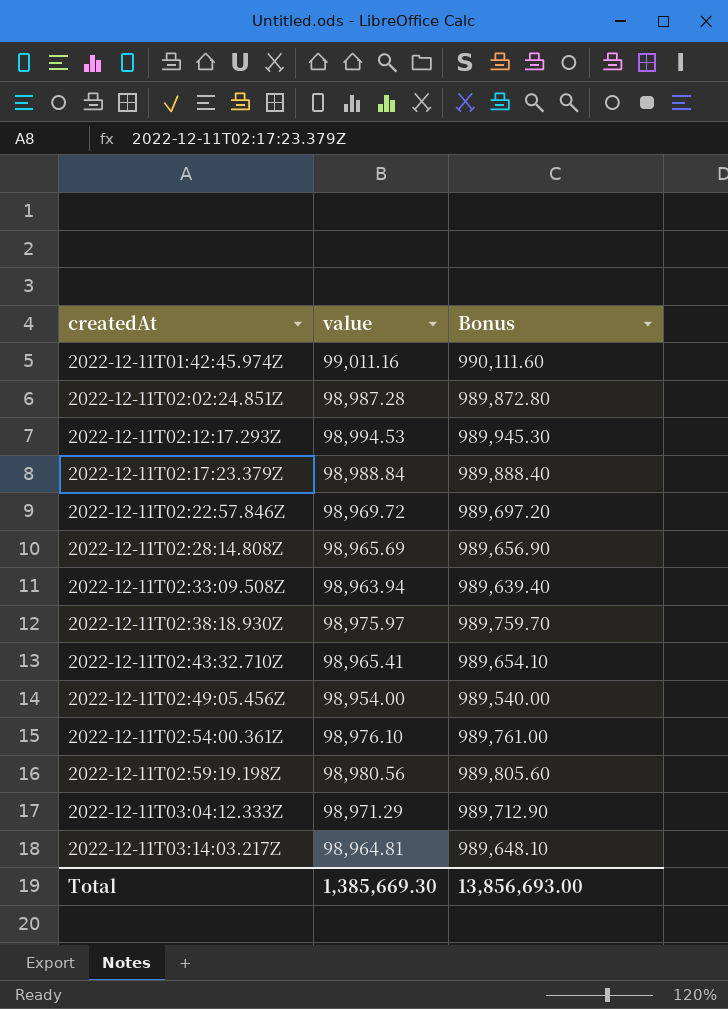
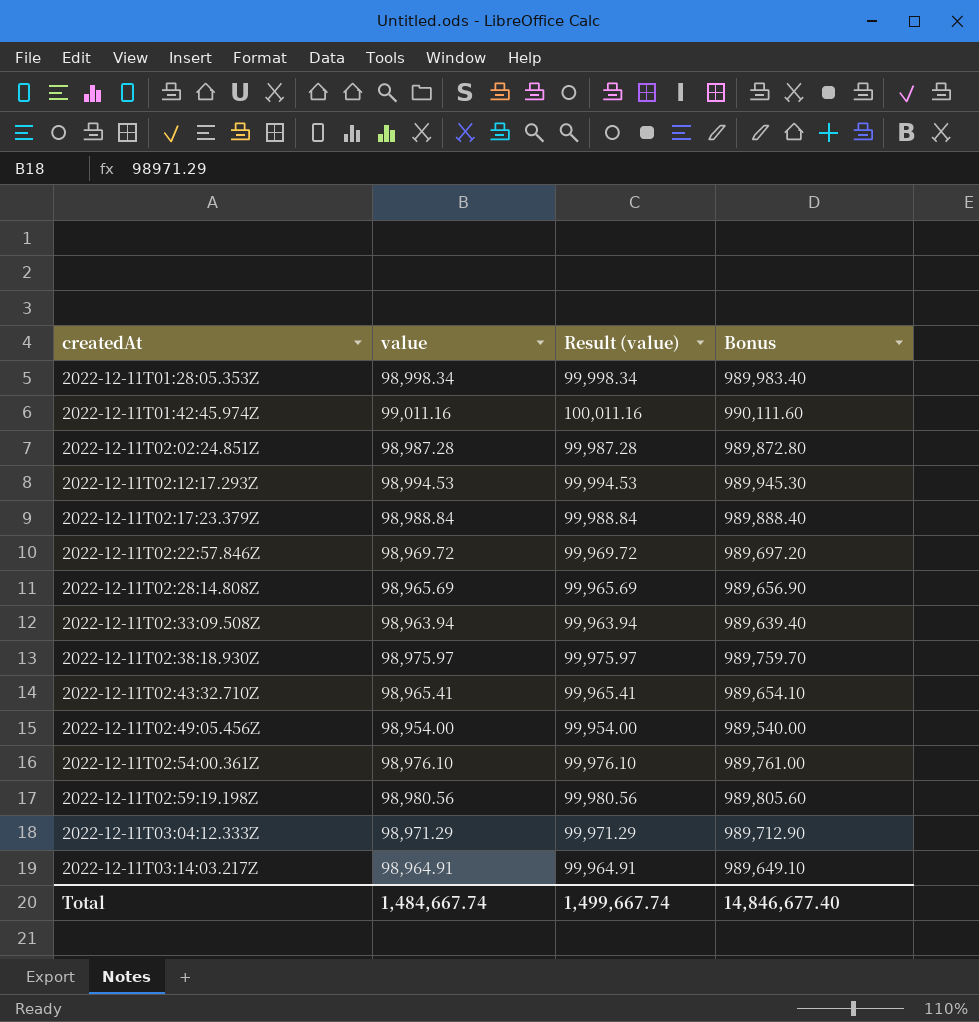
column Result (value) | formula: none -> [value] + 1000
row 2022-12-11T01:28:05.353Z: none -> 98,998.34 | 99,998.34 | 989,983.40
2022-12-11T03:14:03.217Z | value: 98,964.81 -> 98,964.91
2022-12-11T03:14:03.217Z | Bonus: 989,648.10 -> 989,649.10
Total | value: 1,385,669.30 -> 1,484,667.74
Total | Bonus: 13,856,693.00 -> 14,846,677.40

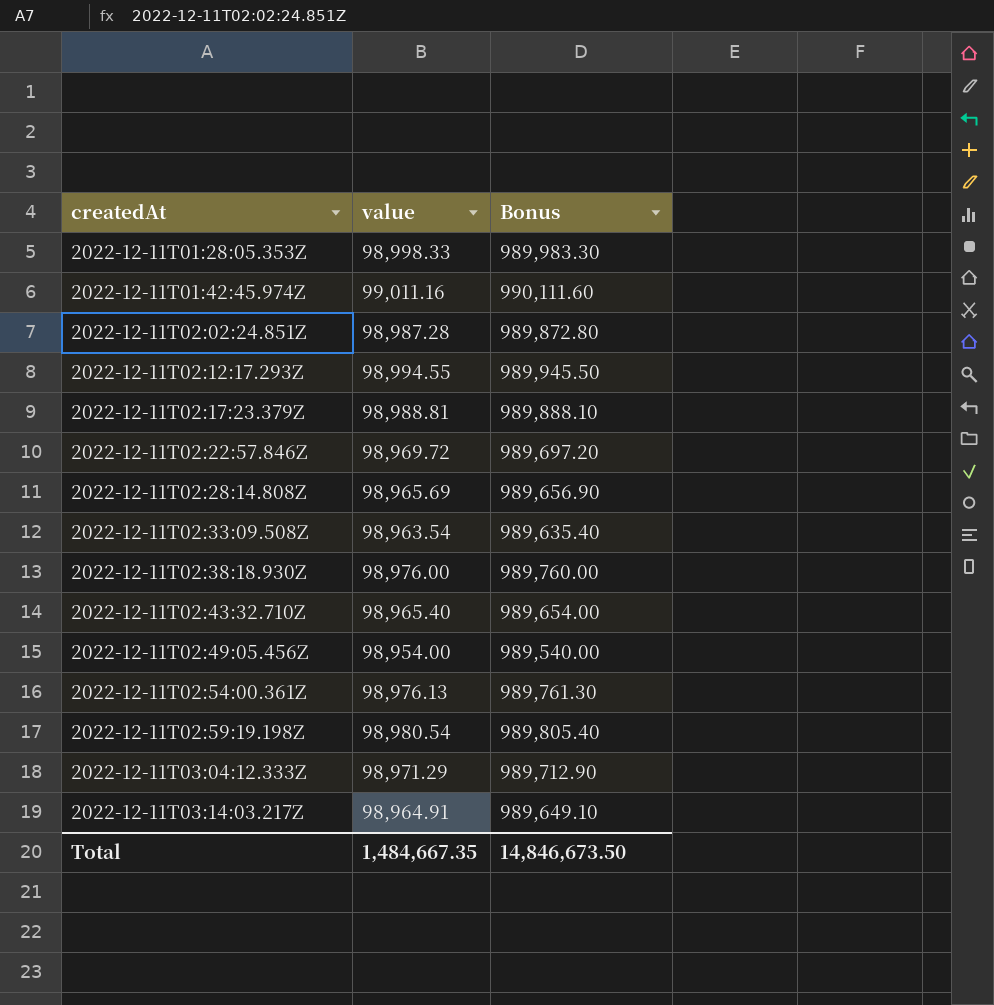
column Result (value) | formula: [value] + 1000 -> none
2022-12-11T01:28:05.353Z | value: 98,998.34 -> 98,998.33
2022-12-11T01:28:05.353Z | Bonus: 989,983.40 -> 989,983.30
2022-12-11T02:12:17.293Z | value: 98,994.53 -> 98,994.55
2022-12-11T02:12:17.293Z | Bonus: 989,945.30 -> 989,945.50
2022-12-11T02:17:23.379Z | value: 98,988.84 -> 98,988.81
2022-12-11T02:17:23.379Z | Bonus: 989,888.40 -> 989,888.10
2022-12-11T02:33:09.508Z | value: 98,963.94 -> 98,963.54
2022-12-11T02:33:09.508Z | Bonus: 989,639.40 -> 989,635.40
2022-12-11T02:38:18.930Z | value: 98,975.97 -> 98,976.00
2022-12-11T02:38:18.930Z | Bonus: 989,759.70 -> 989,760.00
2022-12-11T02:43:32.710Z | value: 98,965.41 -> 98,965.40
2022-12-11T02:43:32.710Z | Bonus: 989,654.10 -> 989,654.00
2022-12-11T02:54:00.361Z | value: 98,976.10 -> 98,976.13
2022-12-11T02:54:00.361Z | Bonus: 989,761.00 -> 989,761.30
2022-12-11T02:59:19.198Z | value: 98,980.56 -> 98,980.54
2022-12-11T02:59:19.198Z | Bonus: 989,805.60 -> 989,805.40
Total | value: 1,484,667.74 -> 1,484,667.35
Total | Bonus: 14,846,677.40 -> 14,846,673.50

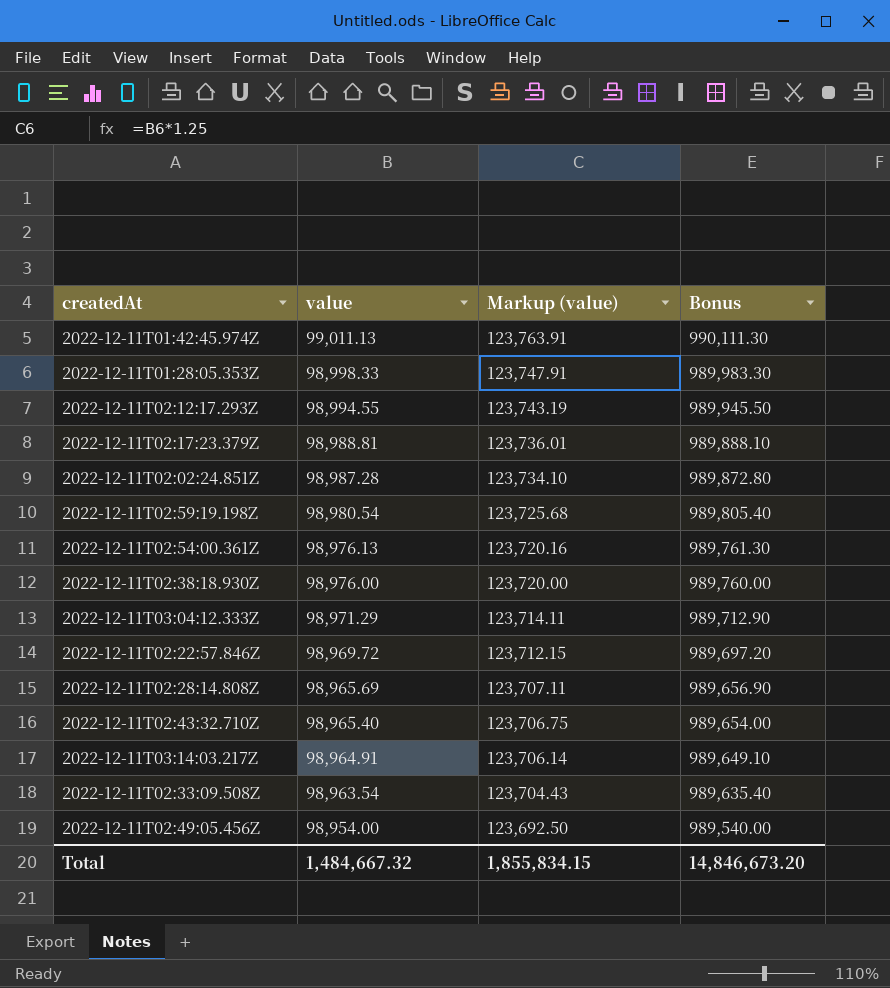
row order: createdAt ascending -> value descending
column Markup (value) | formula: none -> [value] * 1.25
2022-12-11T01:42:45.974Z | value: 99,011.16 -> 99,011.13
2022-12-11T01:42:45.974Z | Bonus: 990,111.60 -> 990,111.30
Total | value: 1,484,667.35 -> 1,484,667.32
Total | Bonus: 14,846,673.50 -> 14,846,673.20

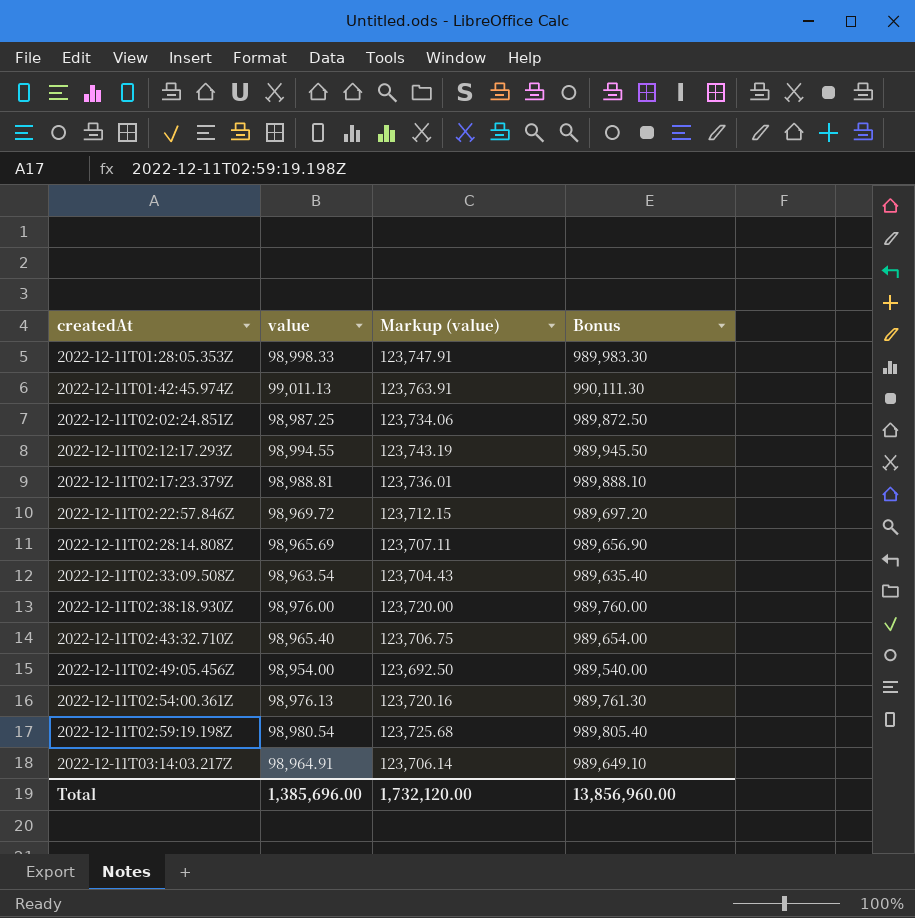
row order: value descending -> createdAt ascending
row 2022-12-11T03:04:12.333Z: 98,971.29 | 123,714.11 | 989,712.90 -> none
2022-12-11T02:02:24.851Z | value: 98,987.28 -> 98,987.25
2022-12-11T02:02:24.851Z | Markup (value): 123,734.10 -> 123,734.06
2022-12-11T02:02:24.851Z | Bonus: 989,872.80 -> 989,872.50
Total | value: 1,484,667.32 -> 1,385,696.00
Total | Markup (value): 1,855,834.15 -> 1,732,120.00
Total | Bonus: 14,846,673.20 -> 13,856,960.00

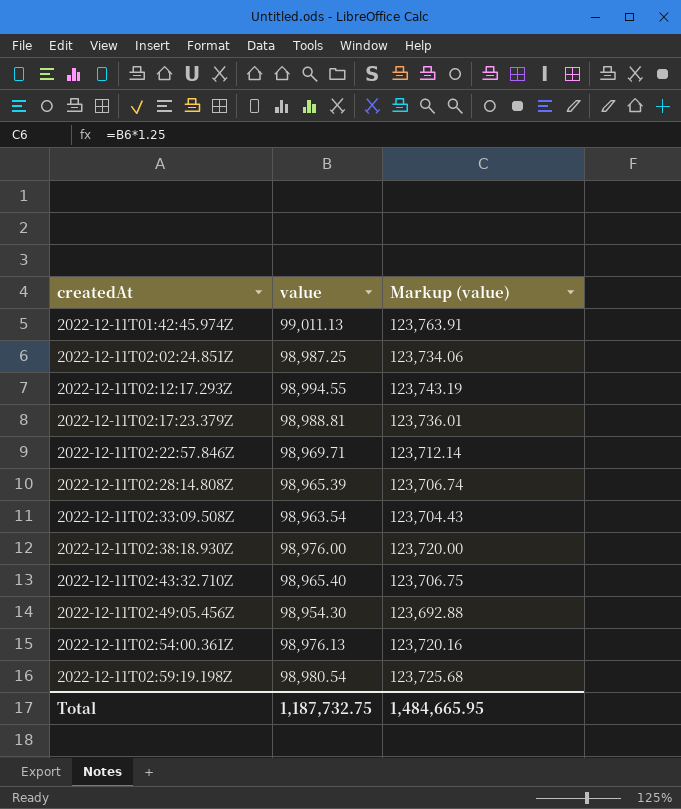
column Bonus | formula: [value] * 10 -> none
row 2022-12-11T01:28:05.353Z: 98,998.33 | 123,747.91 | 989,983.30 -> none
row 2022-12-11T03:14:03.217Z: 98,964.91 | 123,706.14 | 989,649.10 -> none
2022-12-11T02:22:57.846Z | value: 98,969.72 -> 98,969.71
2022-12-11T02:22:57.846Z | Markup (value): 123,712.15 -> 123,712.14
2022-12-11T02:28:14.808Z | value: 98,965.69 -> 98,965.39
2022-12-11T02:28:14.808Z | Markup (value): 123,707.11 -> 123,706.74
2022-12-11T02:49:05.456Z | value: 98,954.00 -> 98,954.30
2022-12-11T02:49:05.456Z | Markup (value): 123,692.50 -> 123,692.88
Total | value: 1,385,696.00 -> 1,187,732.75
Total | Markup (value): 1,732,120.00 -> 1,484,665.95

